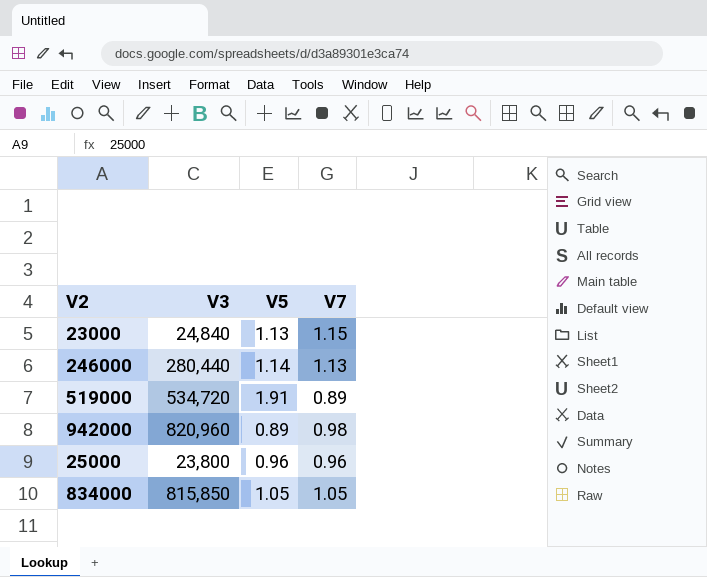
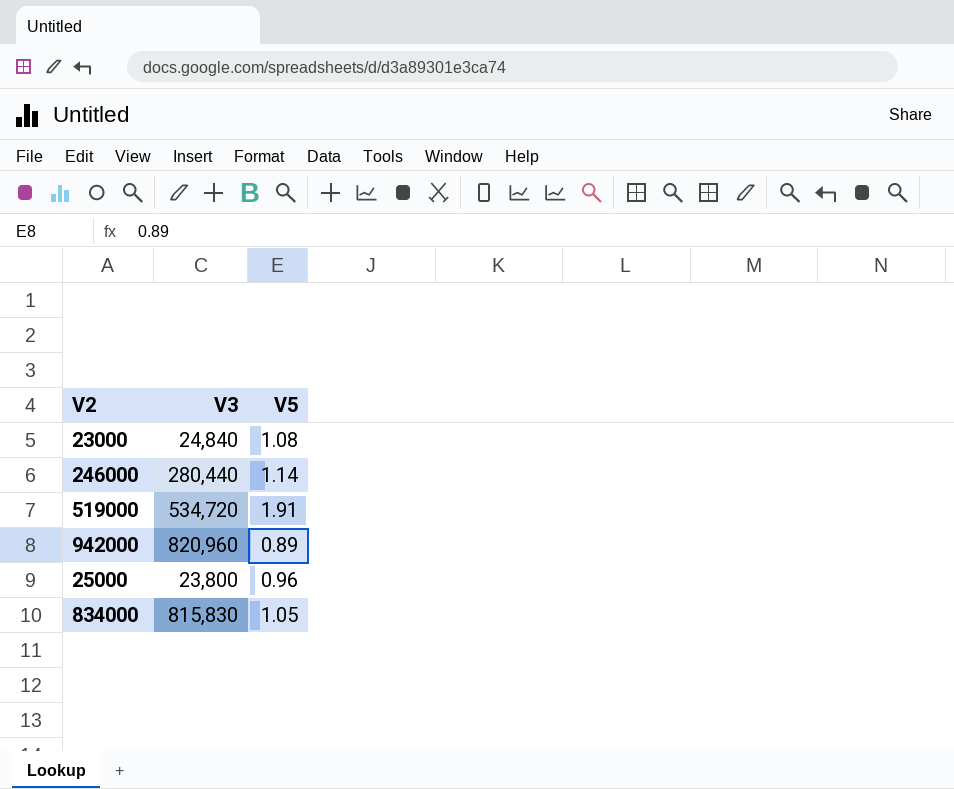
column V7 | position: 4 -> none
23000 | V5: 1.13 -> 1.08
834000 | V3: 815,850 -> 815,830

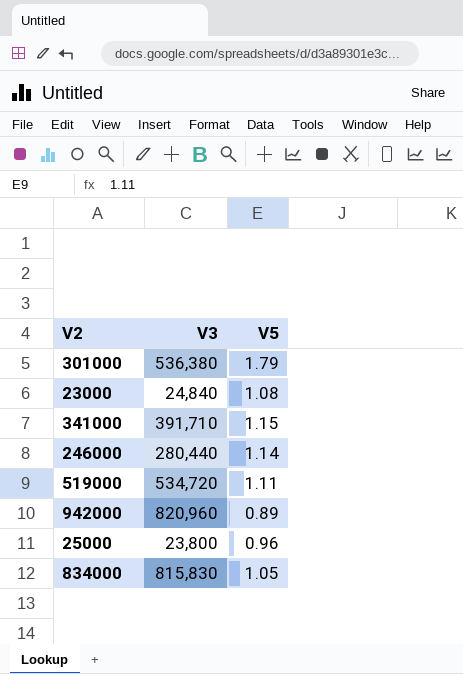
row 301000: none -> 536,380 | 1.79
row 341000: none -> 391,710 | 1.15
519000 | V5: 1.91 -> 1.11

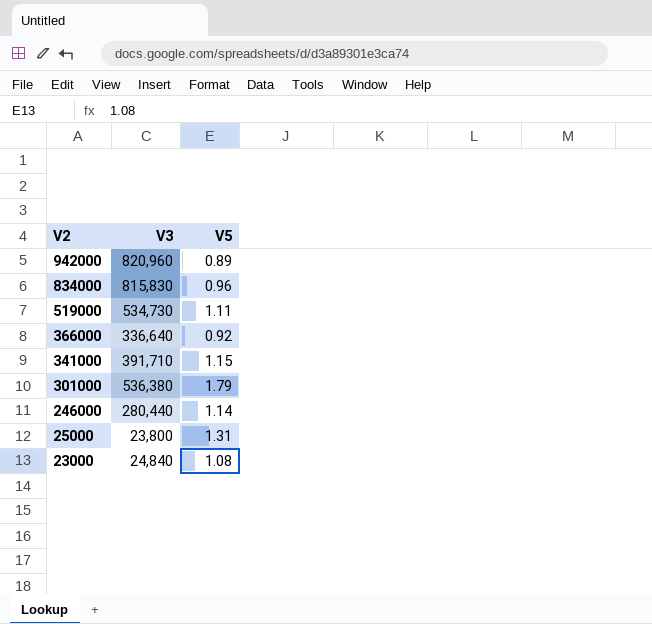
row order: none -> V2 descending
834000 | V5: 1.05 -> 0.96
519000 | V3: 534,720 -> 534,730
row 366000: none -> 336,640 | 0.92
25000 | V5: 0.96 -> 1.31

